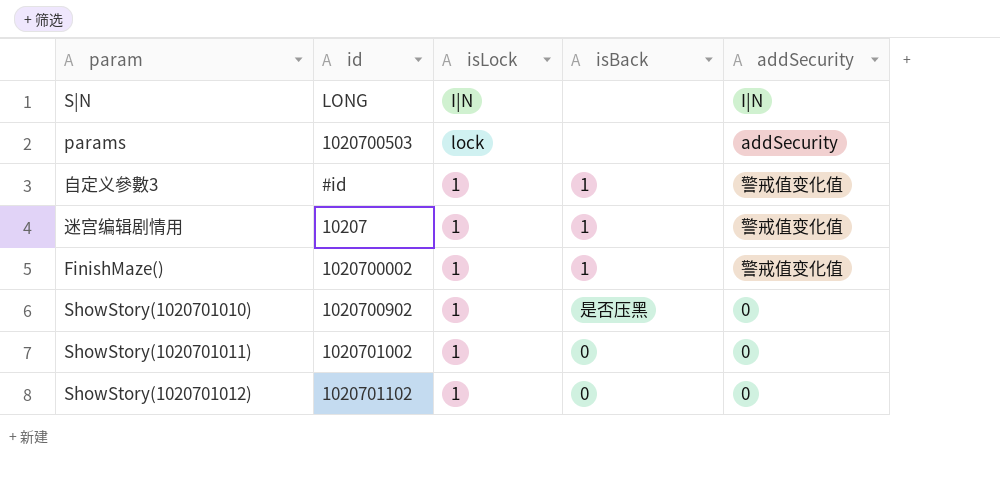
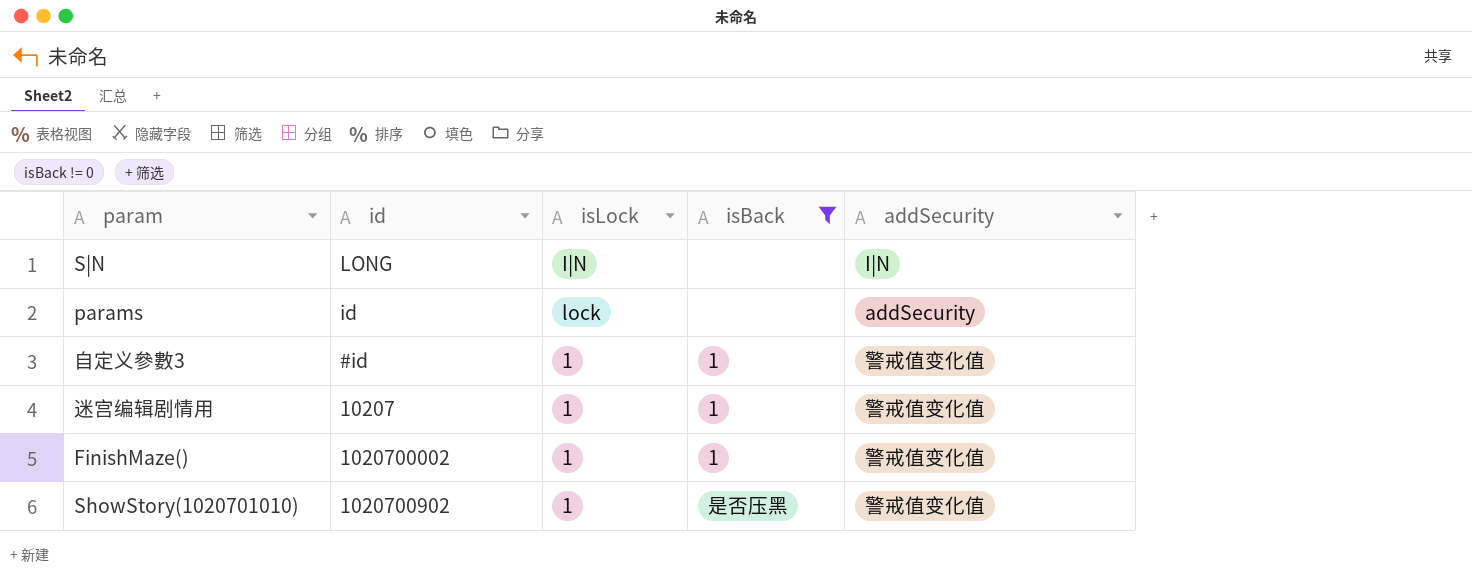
filter: none -> isBack != 0
params | id: 1020700503 -> id
ShowStory(1020701010) | addSecurity: 0 -> 警戒值变化值

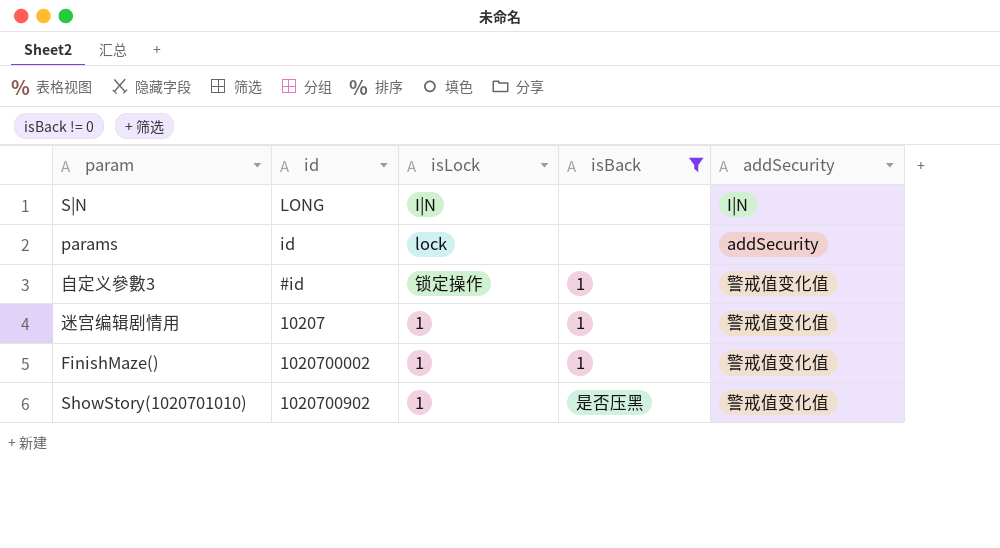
自定义參數3 | isLock: 1 -> 锁定操作

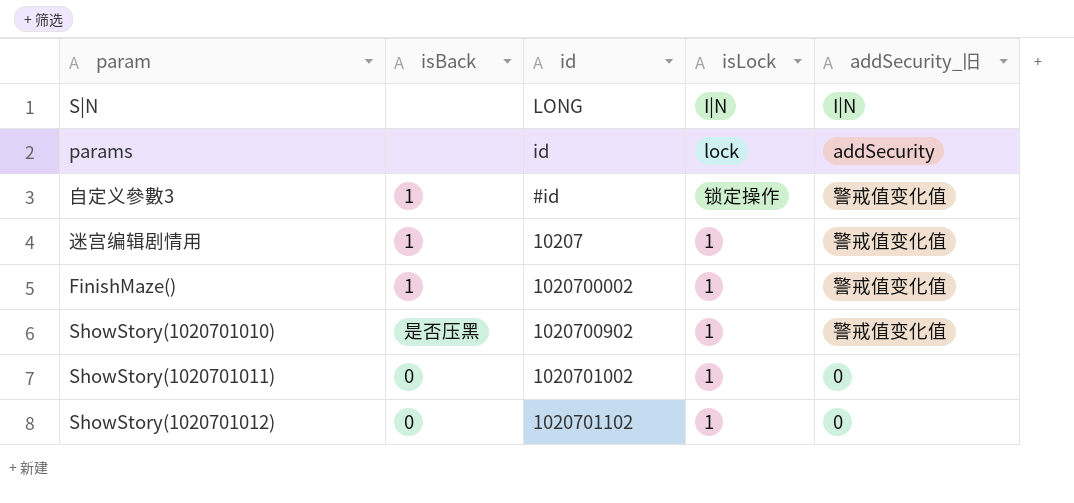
filter: isBack != 0 -> none
column isBack | position: 4 -> 2
column name: addSecurity -> addSecurity_旧

